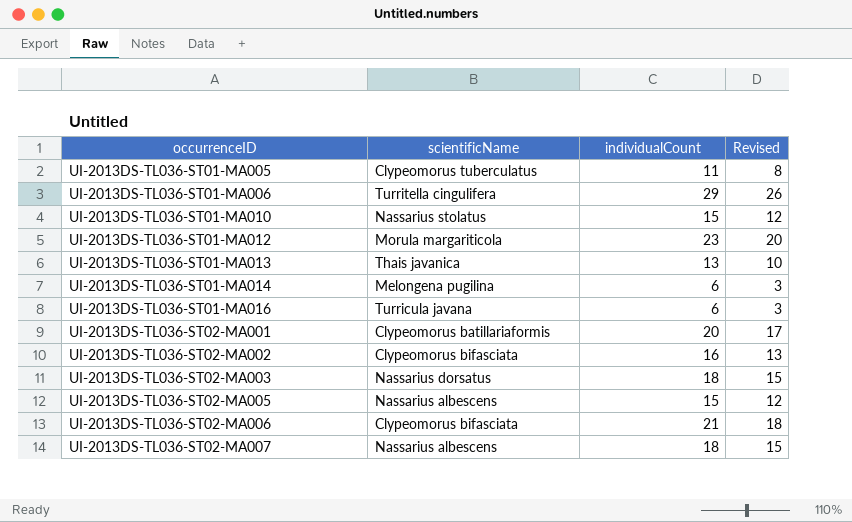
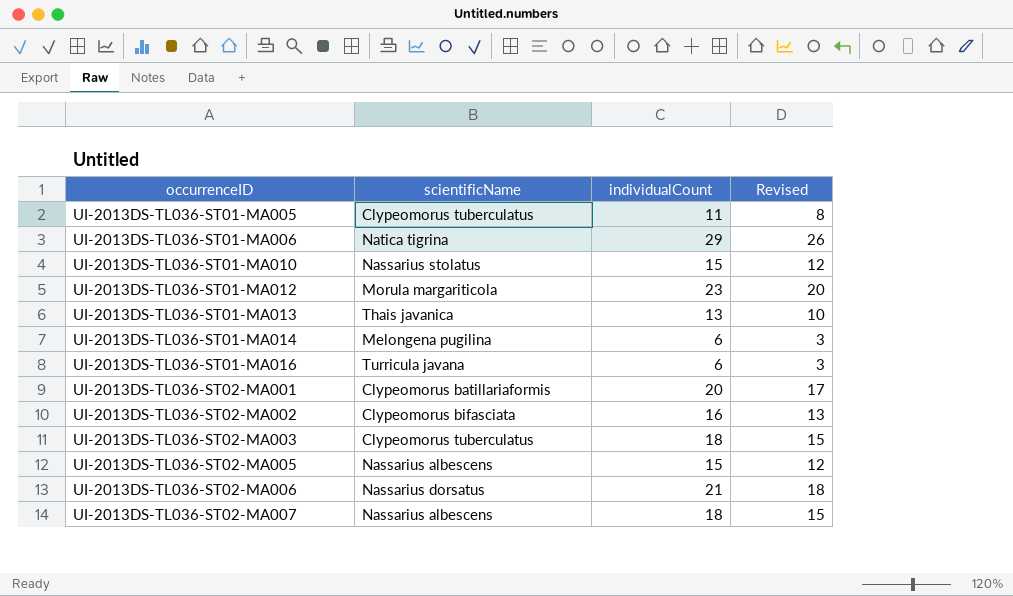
UI-2013DS-TL036-ST01-MA006 | scientificName: Turritella cingulifera -> Natica tigrina
UI-2013DS-TL036-ST02-MA003 | scientificName: Nassarius dorsatus -> Clypeomorus tuberculatus
UI-2013DS-TL036-ST02-MA006 | scientificName: Clypeomorus bifasciata -> Nassarius dorsatus

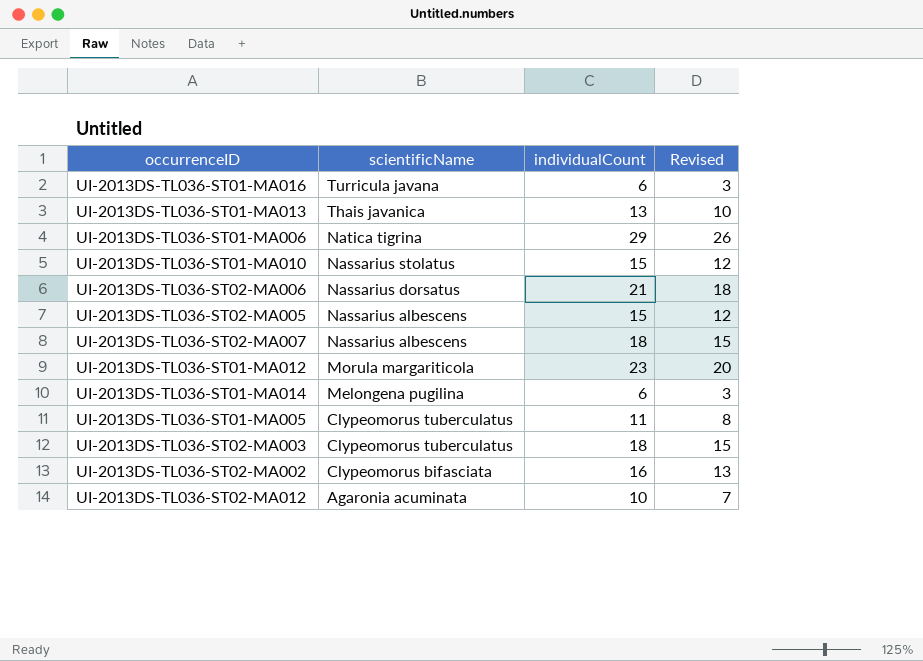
row order: occurrenceID ascending -> scientificName descending
row UI-2013DS-TL036-ST02-MA001: Clypeomorus batillariaformis | 20 | 17 -> none
row UI-2013DS-TL036-ST02-MA012: none -> Agaronia acuminata | 10 | 7

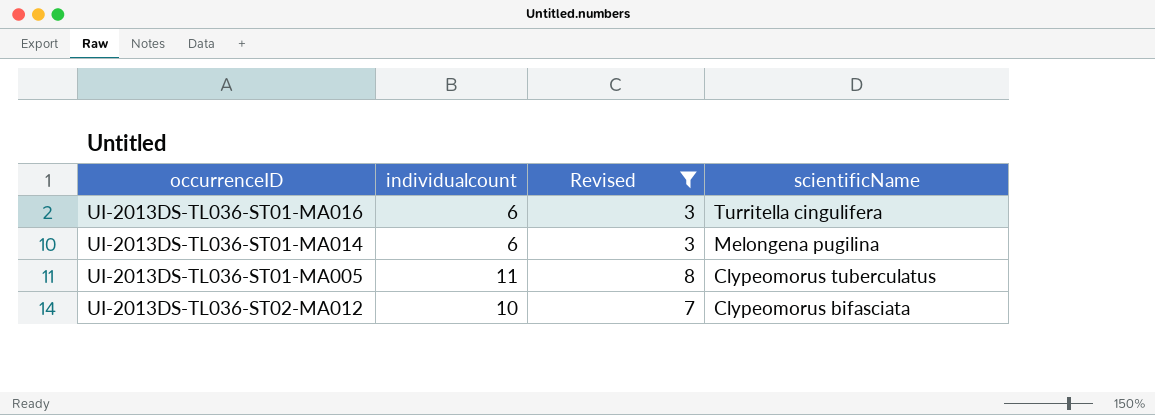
filter: none -> Revised <= 8
column name: individualCount -> individualcount
column scientificName | position: 2 -> 4
UI-2013DS-TL036-ST01-MA016 | scientificName: Turricula javana -> Turritella cingulifera
UI-2013DS-TL036-ST02-MA012 | scientificName: Agaronia acuminata -> Clypeomorus bifasciata

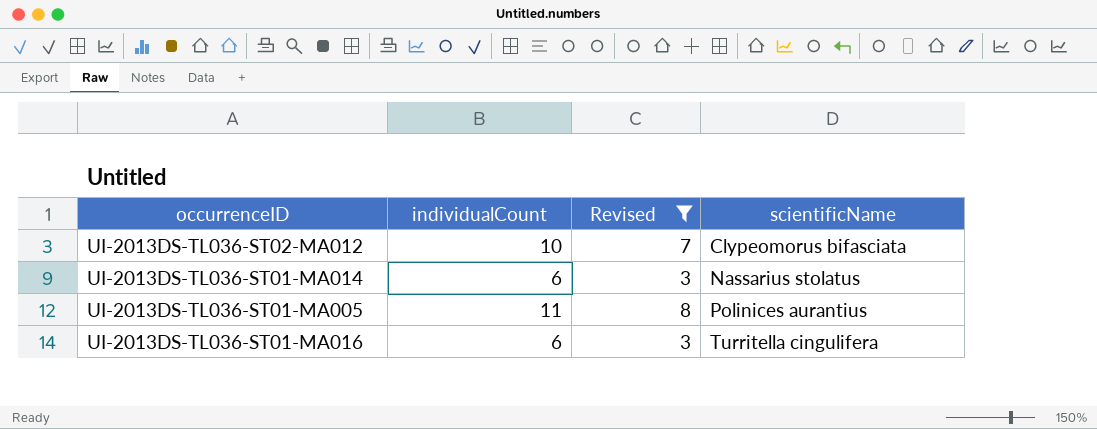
row order: scientificName descending -> scientificName ascending
column name: individualcount -> individualCount
UI-2013DS-TL036-ST01-MA014 | scientificName: Melongena pugilina -> Nassarius stolatus
UI-2013DS-TL036-ST01-MA005 | scientificName: Clypeomorus tuberculatus -> Polinices aurantius

